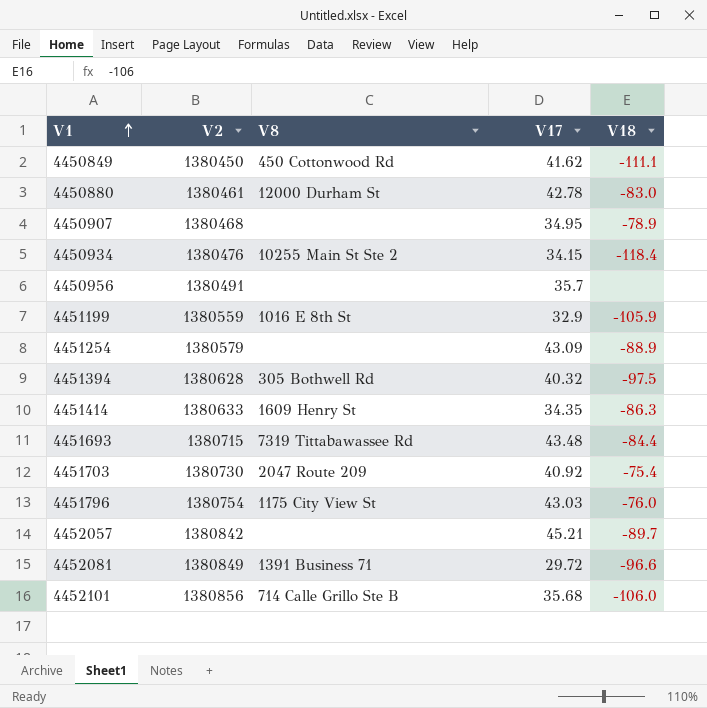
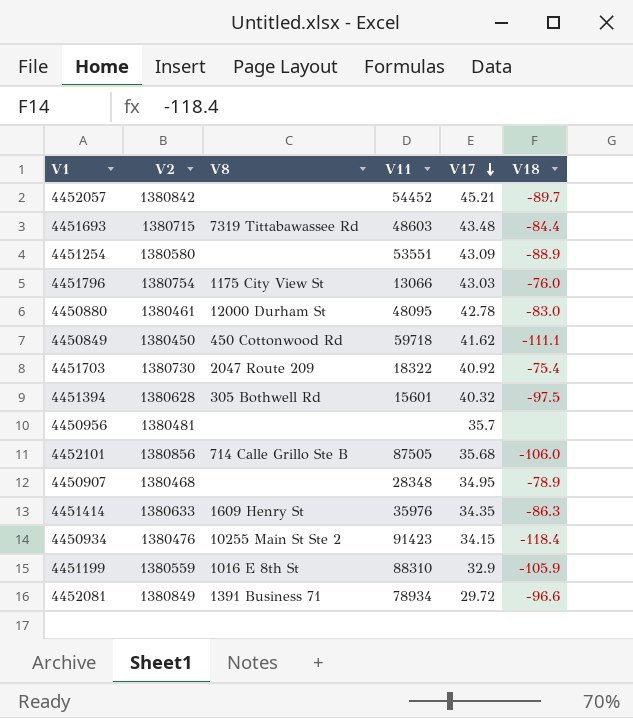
row order: V1 ascending -> V17 descending
column V11 | position: none -> 4
4451254 | V2: 1380579 -> 1380580
4450956 | V2: 1380491 -> 1380481

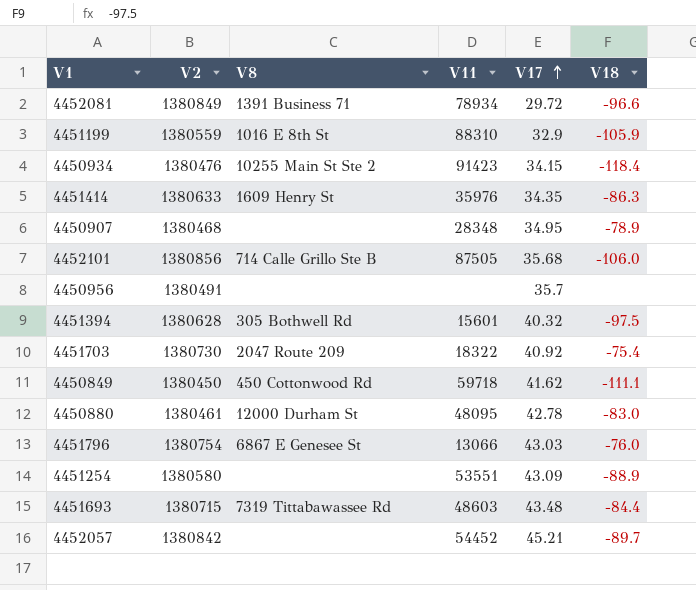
row order: V17 descending -> V17 ascending
4450956 | V2: 1380481 -> 1380491
4451796 | V8: 1175 City View St -> 6867 E Genesee St

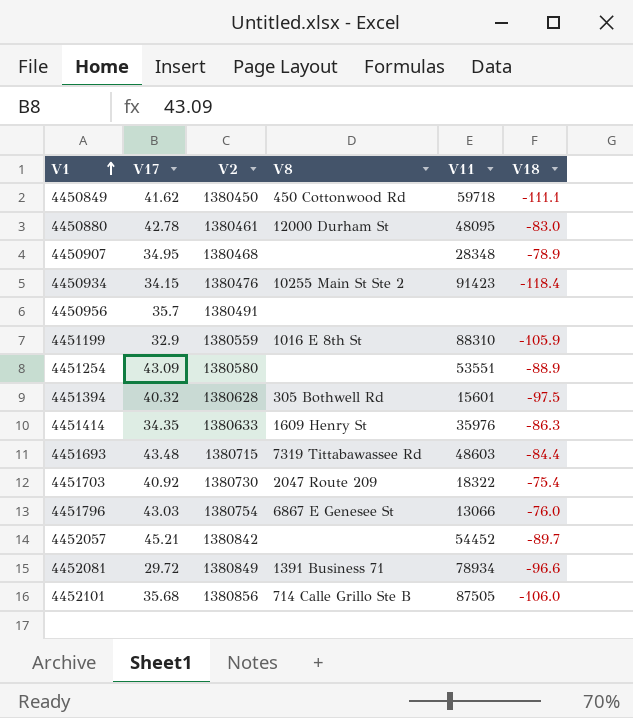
row order: V17 ascending -> V1 ascending
column V17 | position: 5 -> 2

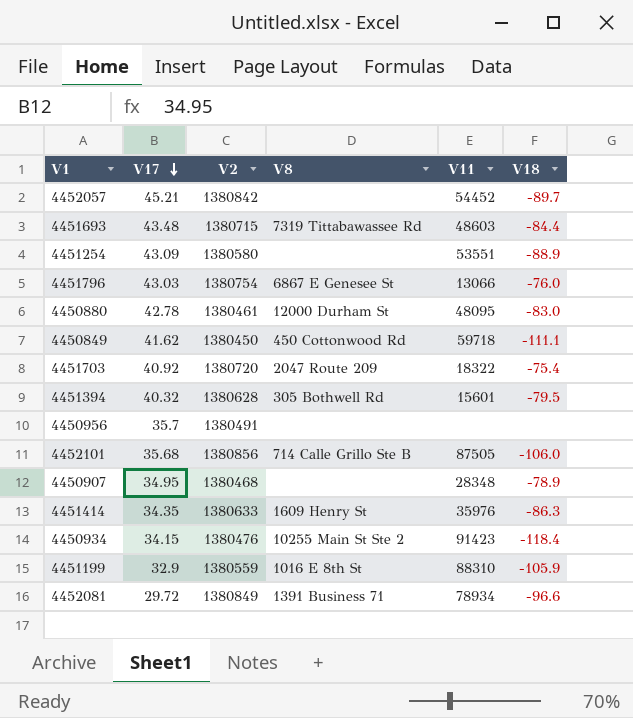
row order: V1 ascending -> V17 descending
4451703 | V2: 1380730 -> 1380720
4451394 | V18: -97.5 -> -79.5

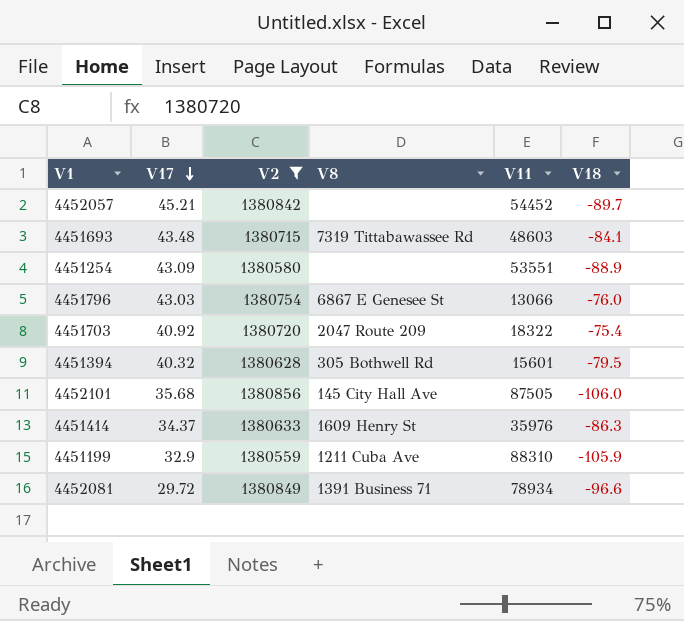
filter: none -> V2 >= 1380559
4451693 | V18: -84.4 -> -84.1
4452101 | V8: 714 Calle Grillo Ste B -> 145 City Hall Ave
4451414 | V17: 34.35 -> 34.37
4451199 | V8: 1016 E 8th St -> 1211 Cuba Ave

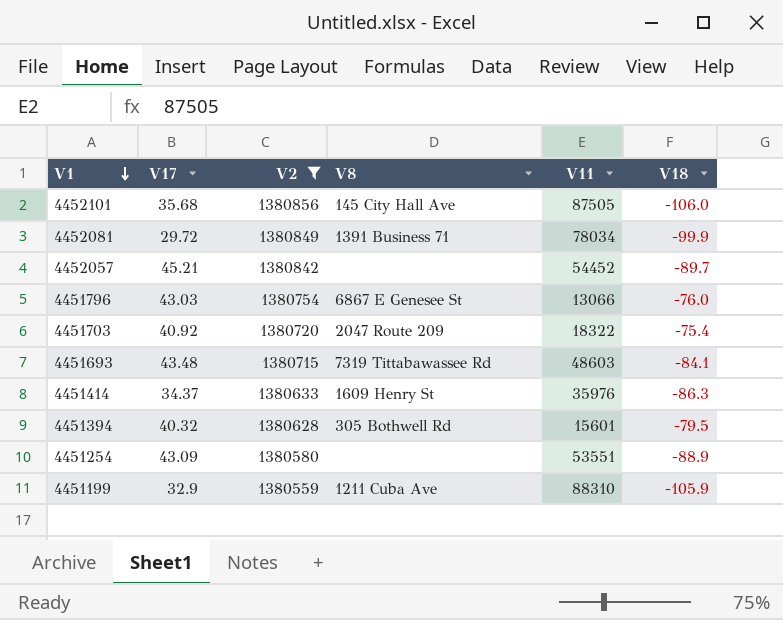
row order: V17 descending -> V1 descending
4452081 | V11: 78934 -> 78034
4452081 | V18: -96.6 -> -99.9

